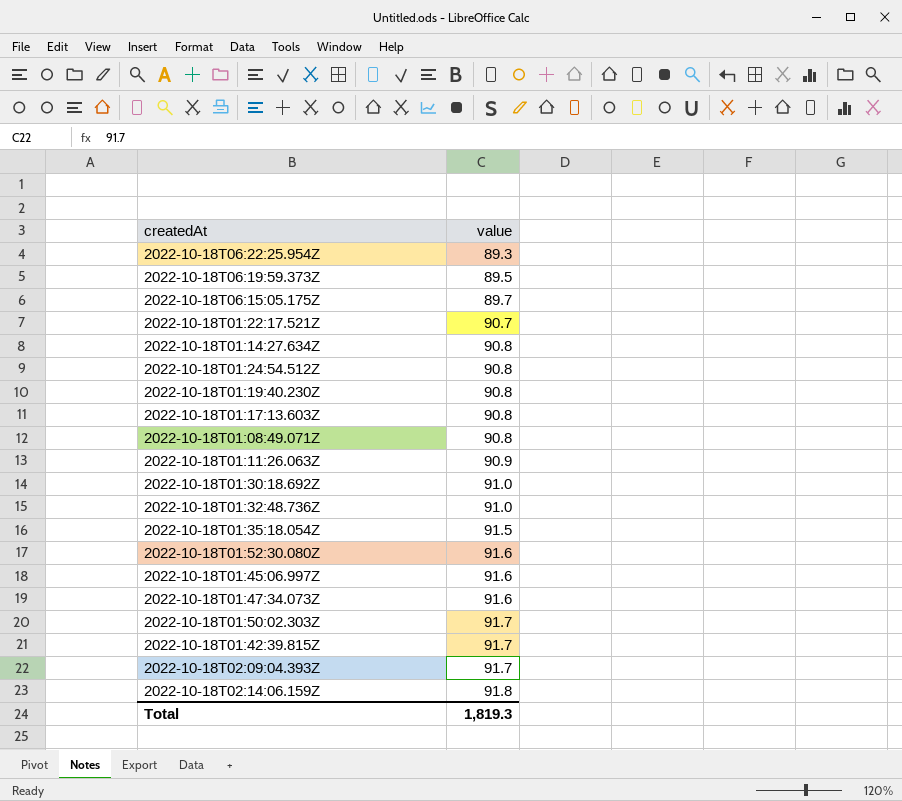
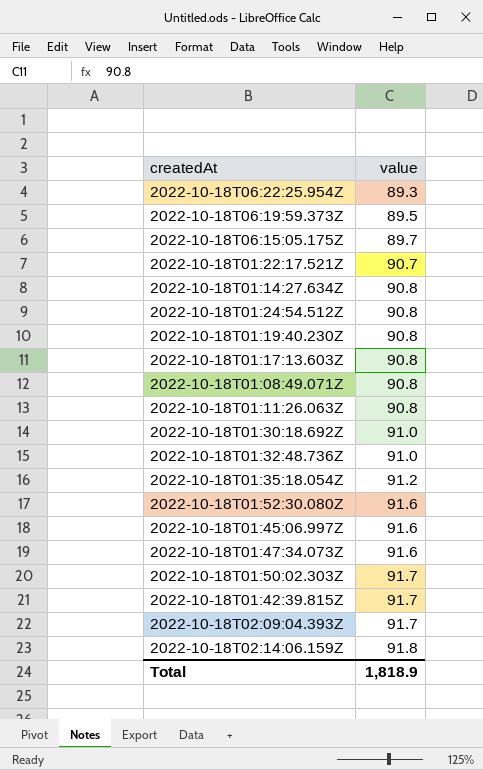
2022-10-18T01:11:26.063Z | value: 90.9 -> 90.8
2022-10-18T01:35:18.054Z | value: 91.5 -> 91.2
Total | value: 1,819.3 -> 1,818.9

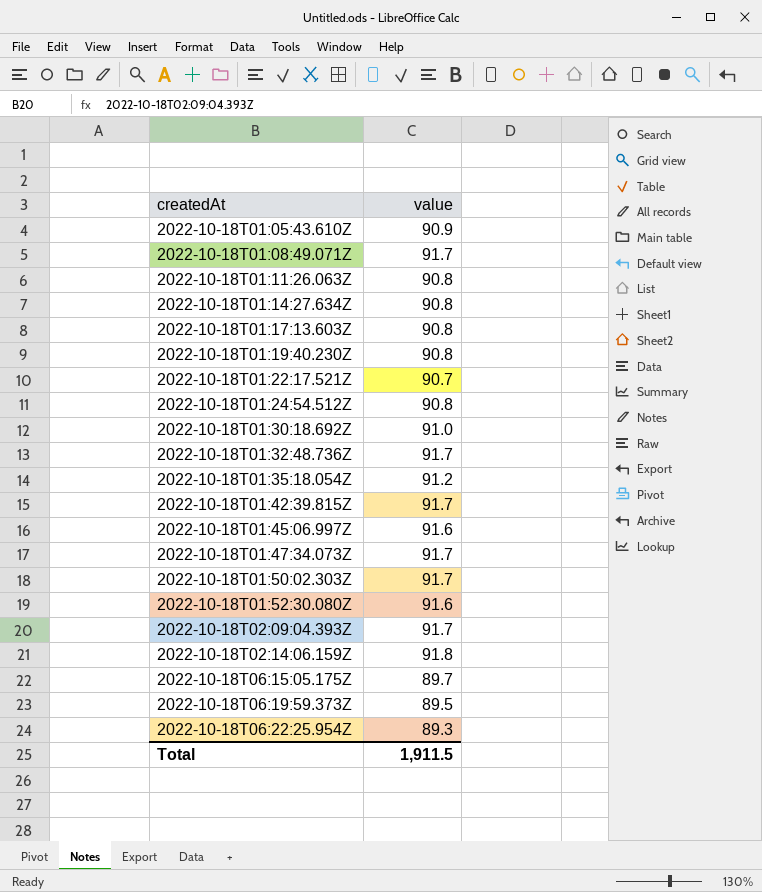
row order: value ascending -> createdAt ascending
row 2022-10-18T01:05:43.610Z: none -> 90.9
2022-10-18T01:08:49.071Z | value: 90.8 -> 91.7
2022-10-18T01:32:48.736Z | value: 91.0 -> 91.7
2022-10-18T01:47:34.073Z | value: 91.6 -> 91.7
Total | value: 1,818.9 -> 1,911.5

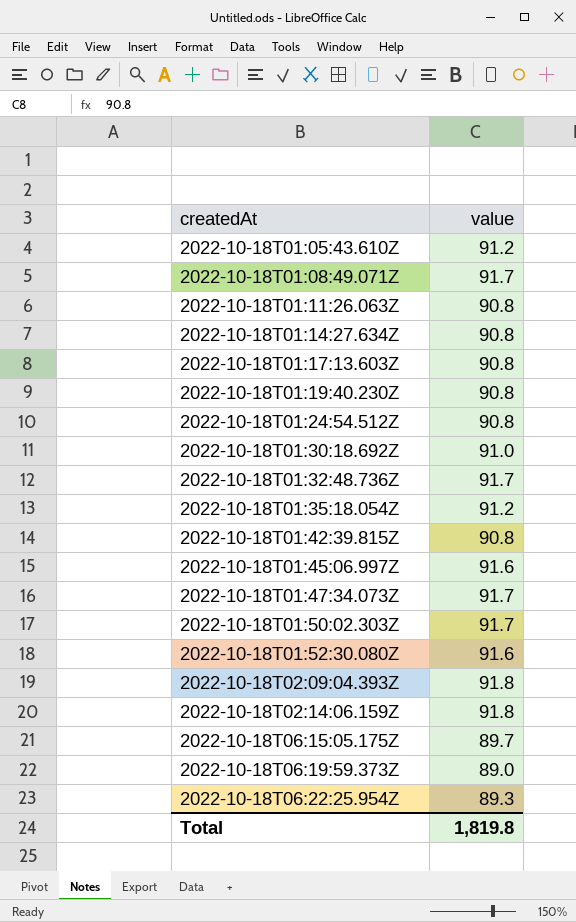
row 2022-10-18T01:22:17.521Z: 90.7 -> none
2022-10-18T01:05:43.610Z | value: 90.9 -> 91.2
2022-10-18T01:42:39.815Z | value: 91.7 -> 90.8
2022-10-18T02:09:04.393Z | value: 91.7 -> 91.8
2022-10-18T06:19:59.373Z | value: 89.5 -> 89.0
Total | value: 1,911.5 -> 1,819.8

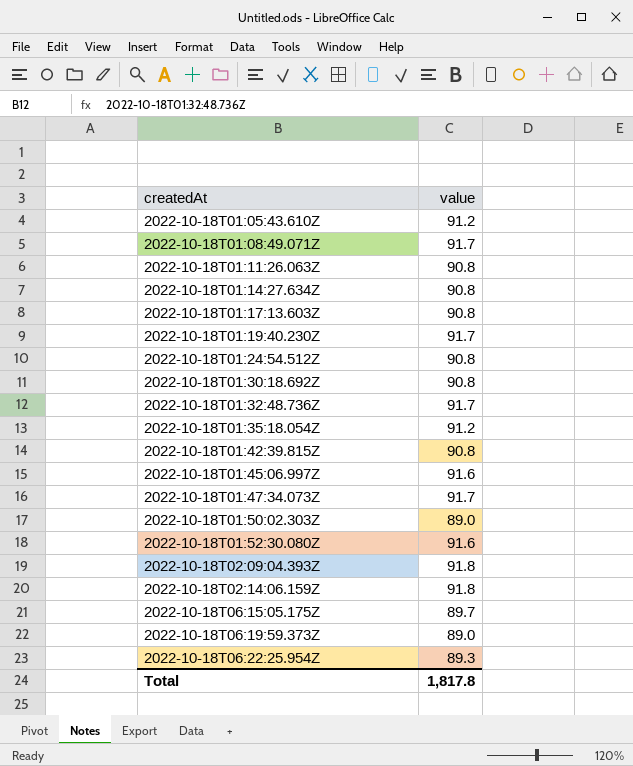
2022-10-18T01:19:40.230Z | value: 90.8 -> 91.7
2022-10-18T01:30:18.692Z | value: 91.0 -> 90.8
2022-10-18T01:50:02.303Z | value: 91.7 -> 89.0
Total | value: 1,819.8 -> 1,817.8

